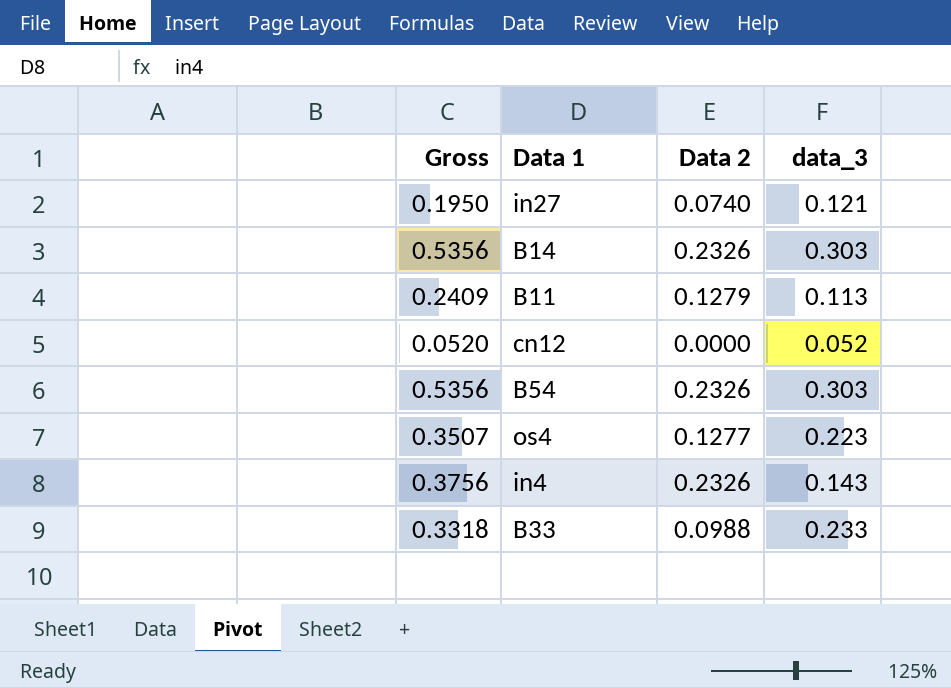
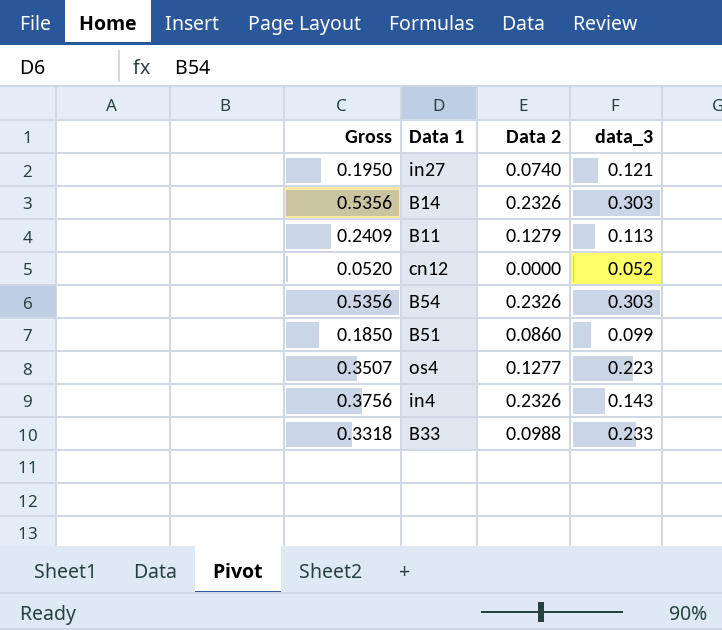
row B51: none -> 0.1850 | 0.0860 | 0.099

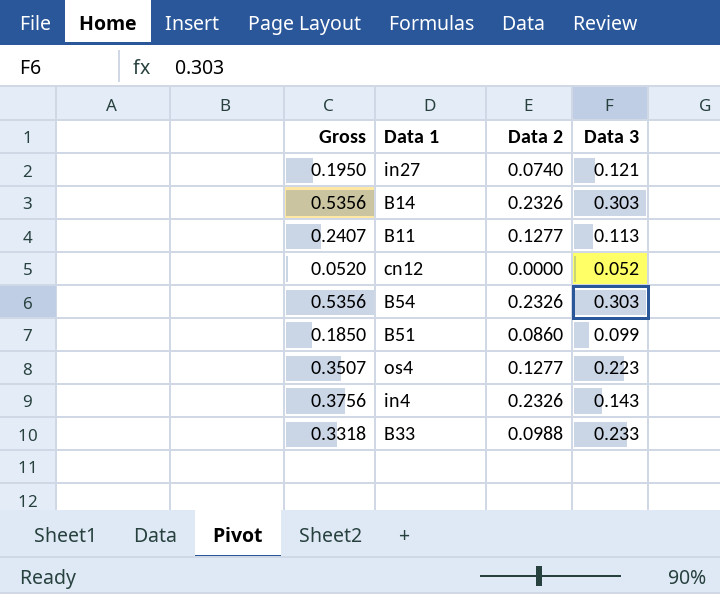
column name: data_3 -> Data 3
B11 | Gross: 0.2409 -> 0.2407
B11 | Data 2: 0.1279 -> 0.1277

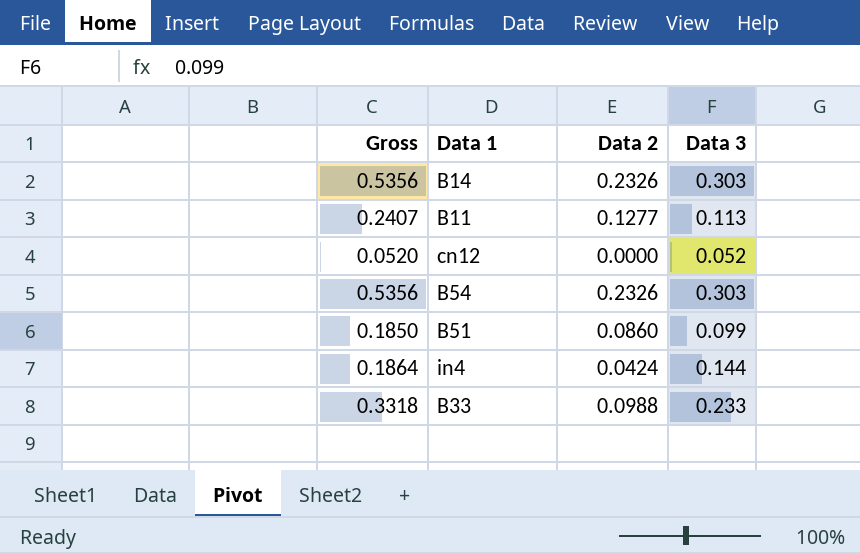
row in27: 0.1950 | 0.0740 | 0.121 -> none
row os4: 0.3507 | 0.1277 | 0.223 -> none
in4 | Gross: 0.3756 -> 0.1864
in4 | Data 2: 0.2326 -> 0.0424
in4 | Data 3: 0.143 -> 0.144

